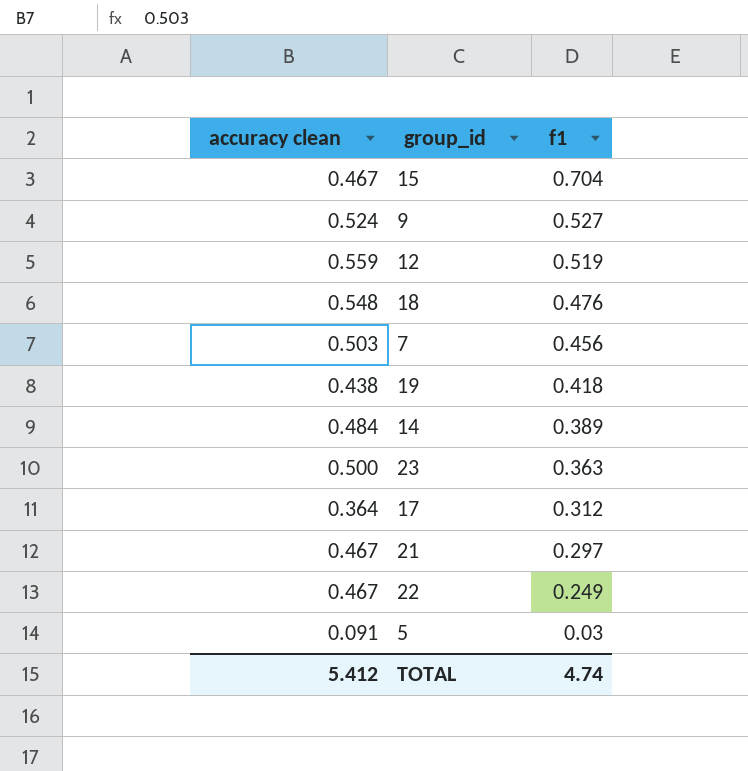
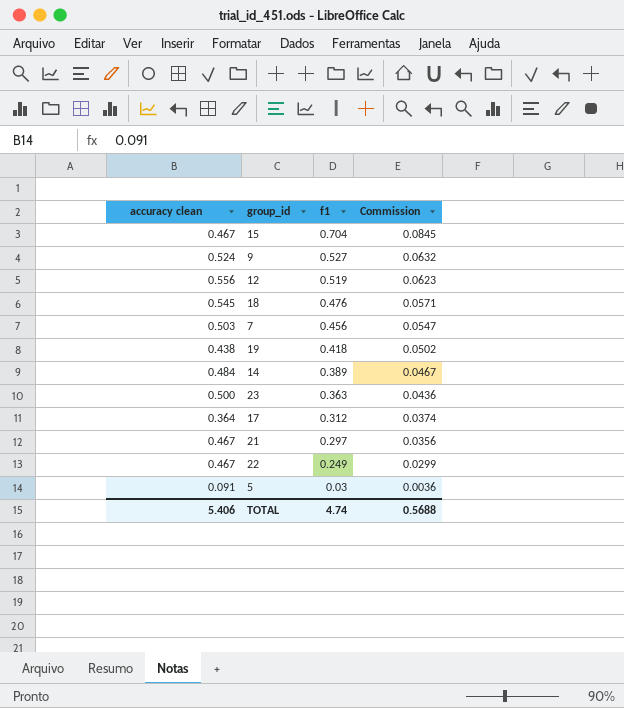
column Commission | formula: none -> [f1] * 0.12
12 | accuracy clean: 0.559 -> 0.556
18 | accuracy clean: 0.548 -> 0.545
TOTAL | accuracy clean: 5.412 -> 5.406

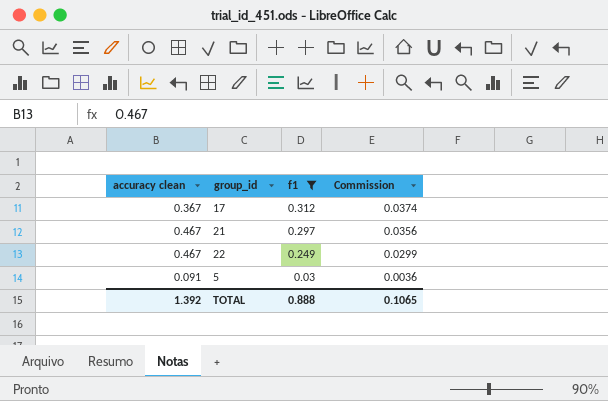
filter: none -> f1 <= 0.312
17 | accuracy clean: 0.364 -> 0.367
TOTAL | accuracy clean: 5.406 -> 1.392
TOTAL | f1: 4.74 -> 0.888
TOTAL | Commission: 0.5688 -> 0.1065

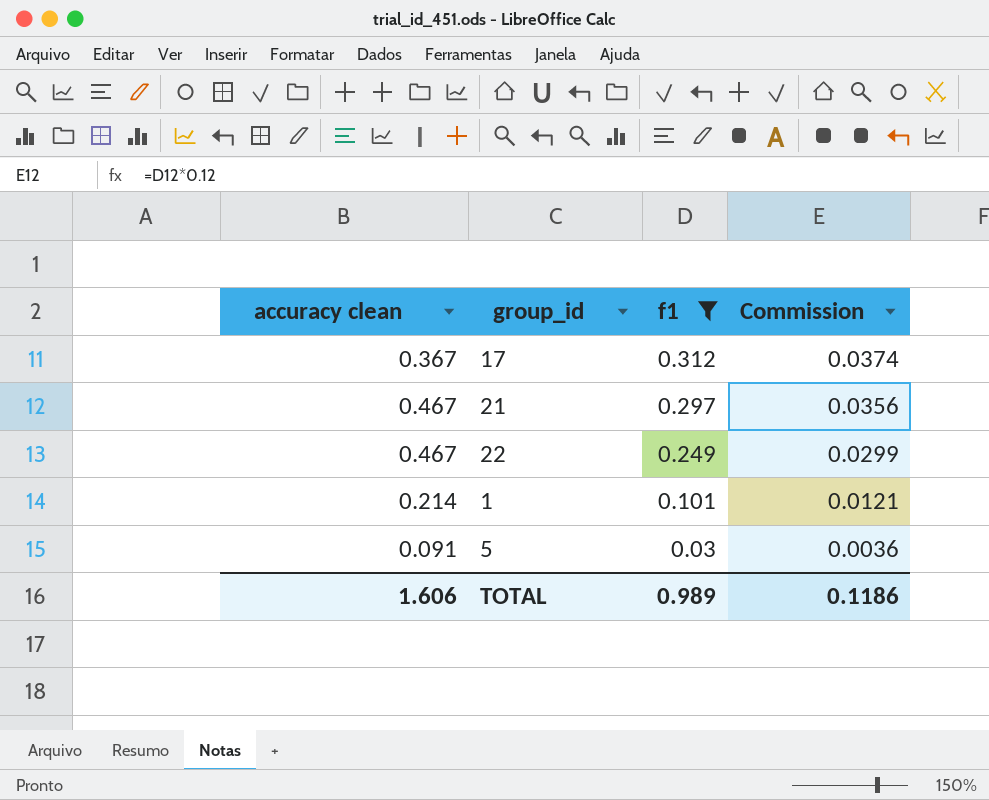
row 1: none -> 0.214 | 0.101 | 0.0121
TOTAL | accuracy clean: 1.392 -> 1.606
TOTAL | f1: 0.888 -> 0.989
TOTAL | Commission: 0.1065 -> 0.1186

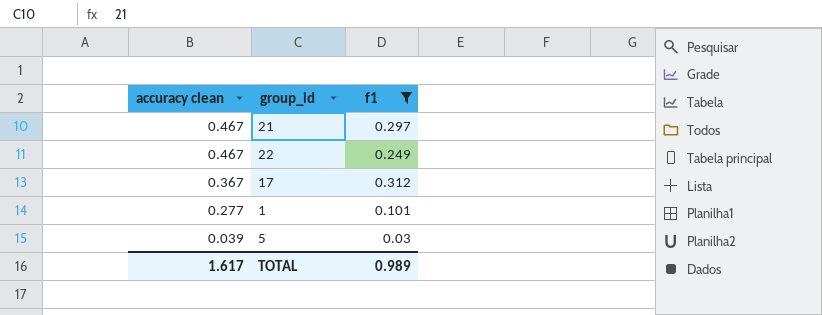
row order: f1 descending -> accuracy clean descending
column Commission | formula: [f1] * 0.12 -> none
1 | accuracy clean: 0.214 -> 0.277
5 | accuracy clean: 0.091 -> 0.039
TOTAL | accuracy clean: 1.606 -> 1.617

